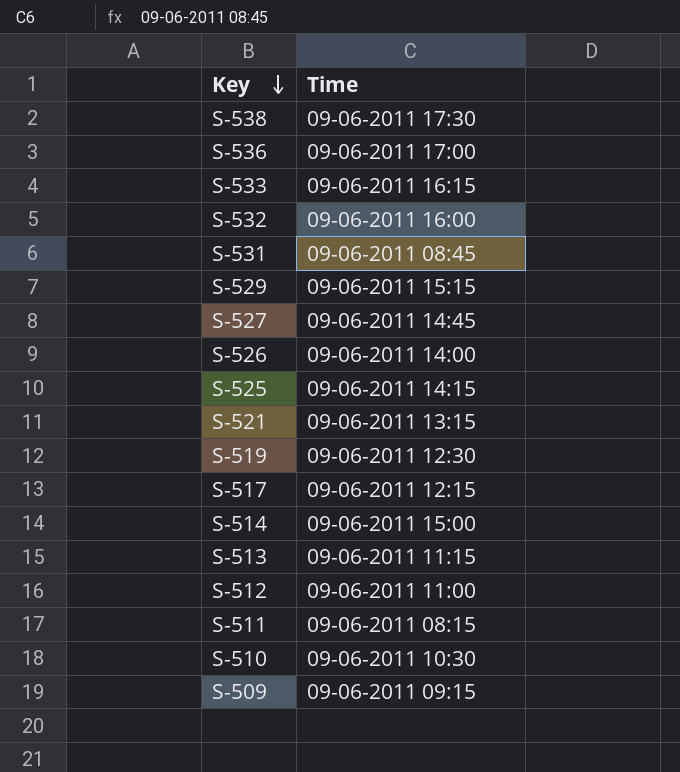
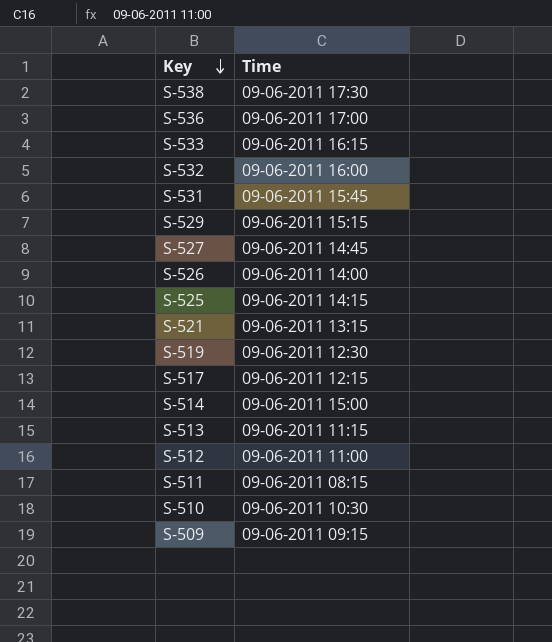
S-531 | Time: 09-06-2011 08:45 -> 09-06-2011 15:45

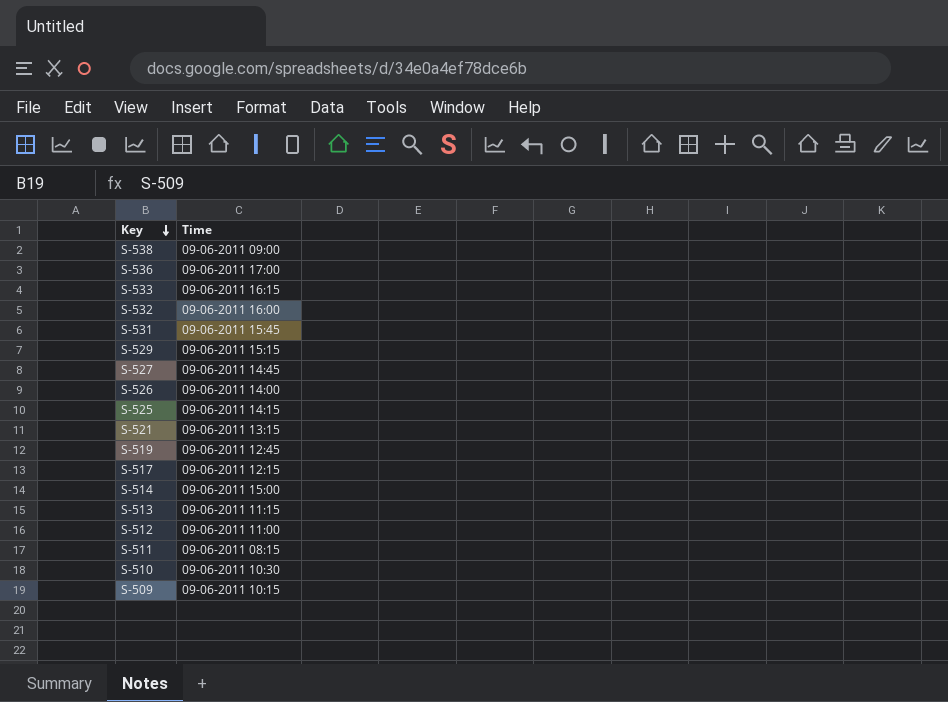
S-538 | Time: 09-06-2011 17:30 -> 09-06-2011 09:00
S-519 | Time: 09-06-2011 12:30 -> 09-06-2011 12:45
S-509 | Time: 09-06-2011 09:15 -> 09-06-2011 10:15

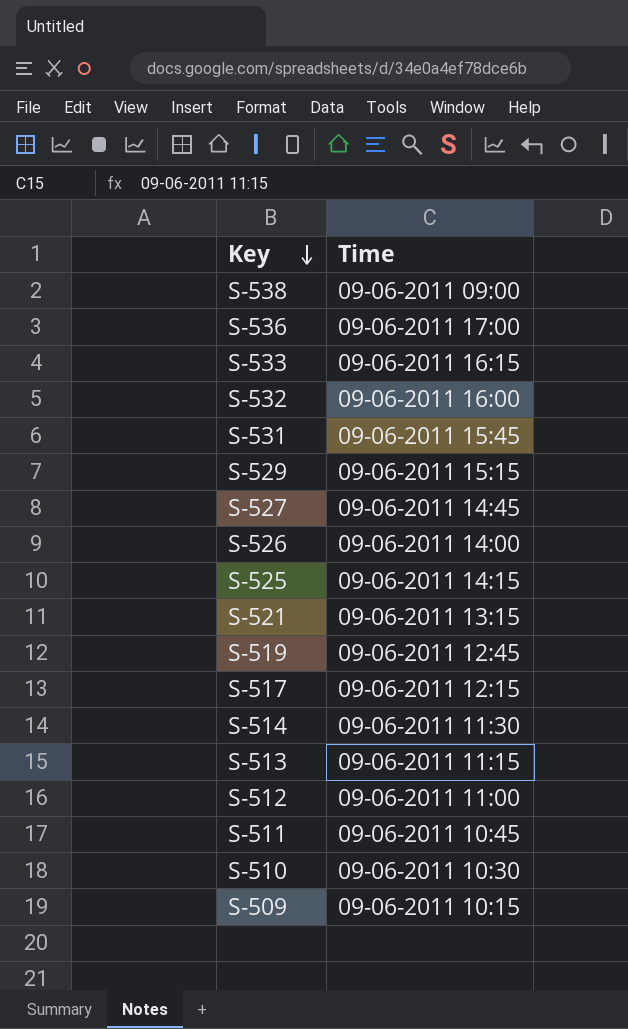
S-514 | Time: 09-06-2011 15:00 -> 09-06-2011 11:30
S-511 | Time: 09-06-2011 08:15 -> 09-06-2011 10:45

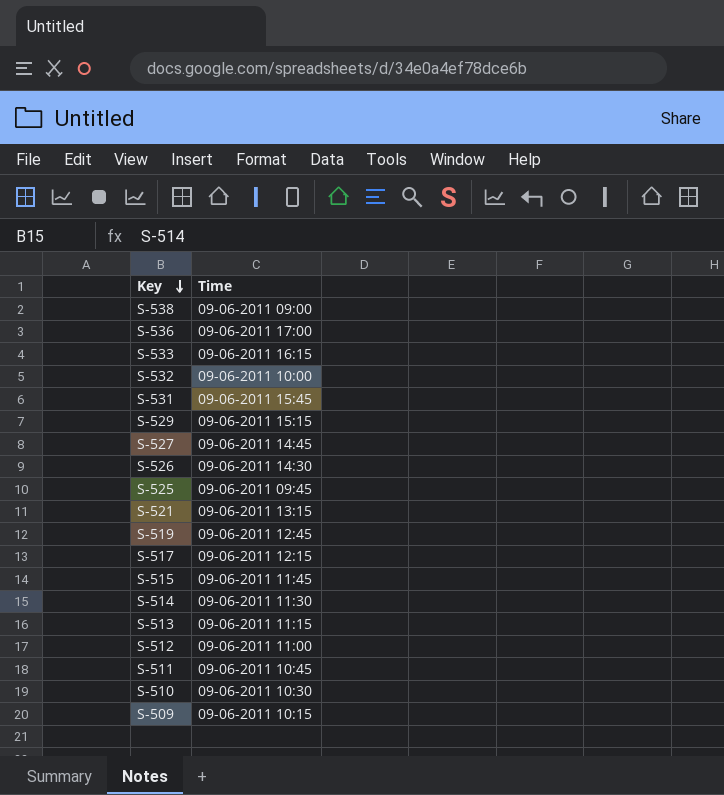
S-532 | Time: 09-06-2011 16:00 -> 09-06-2011 10:00
S-526 | Time: 09-06-2011 14:00 -> 09-06-2011 14:30
S-525 | Time: 09-06-2011 14:15 -> 09-06-2011 09:45
row S-515: none -> 09-06-2011 11:45

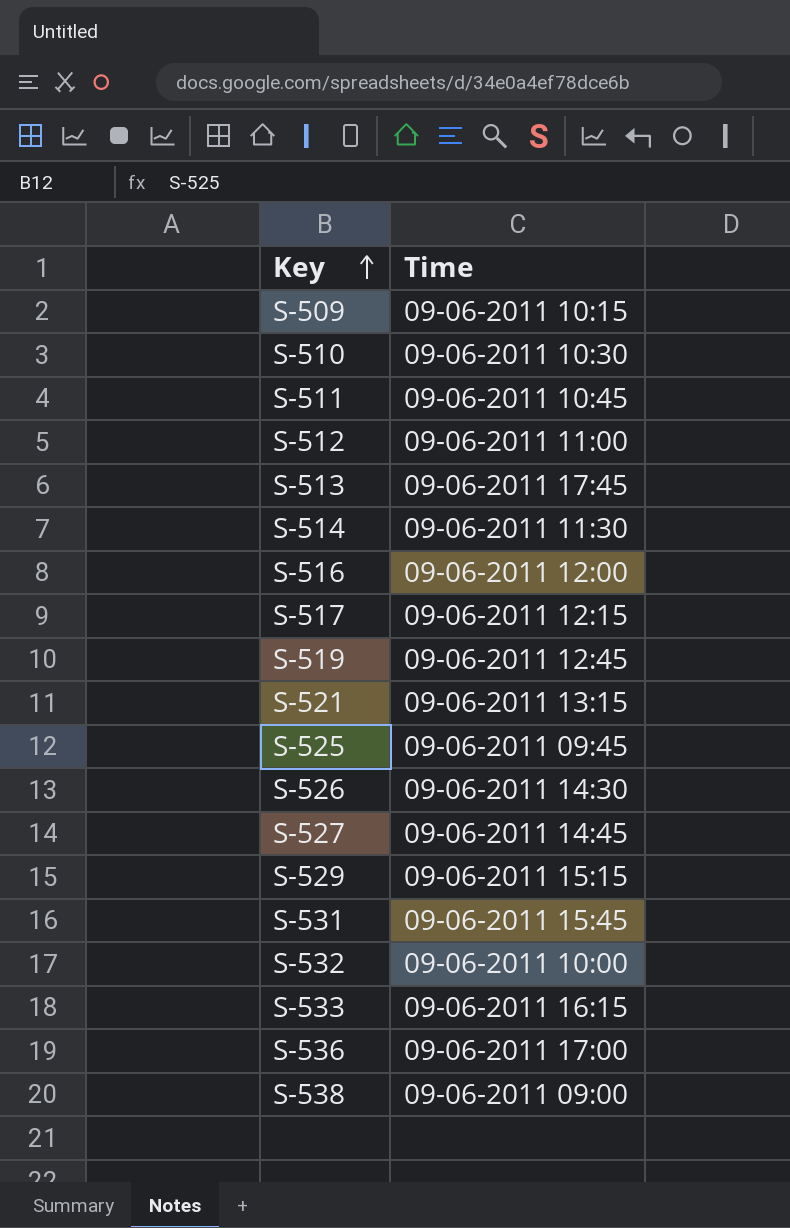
row order: Key descending -> Key ascending
row S-515: 09-06-2011 11:45 -> none
S-513 | Time: 09-06-2011 11:15 -> 09-06-2011 17:45
row S-516: none -> 09-06-2011 12:00

